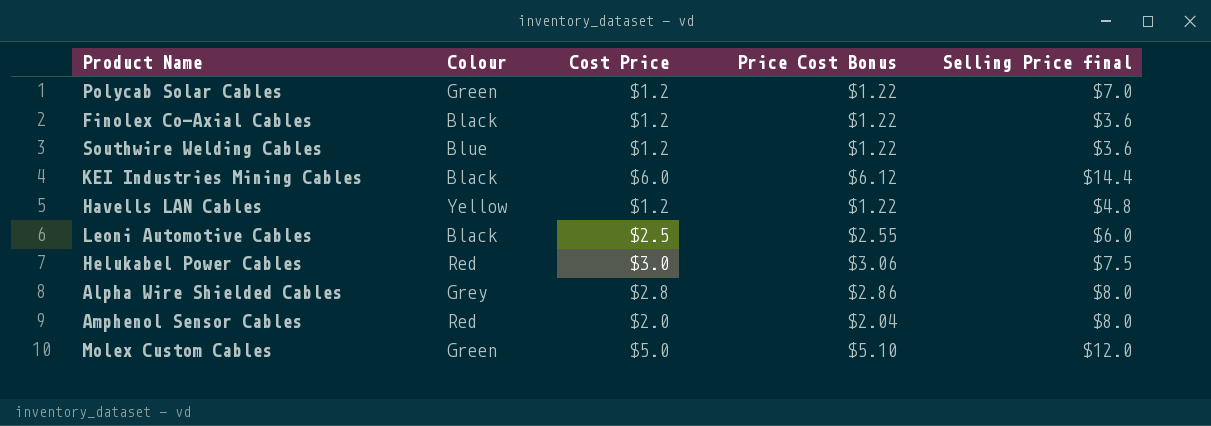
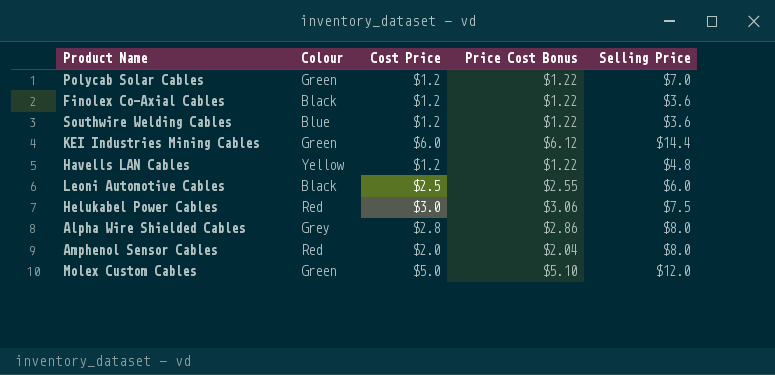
column name: Selling Price final -> Selling Price
KEI Industries Mining Cables | Colour: Black -> Green

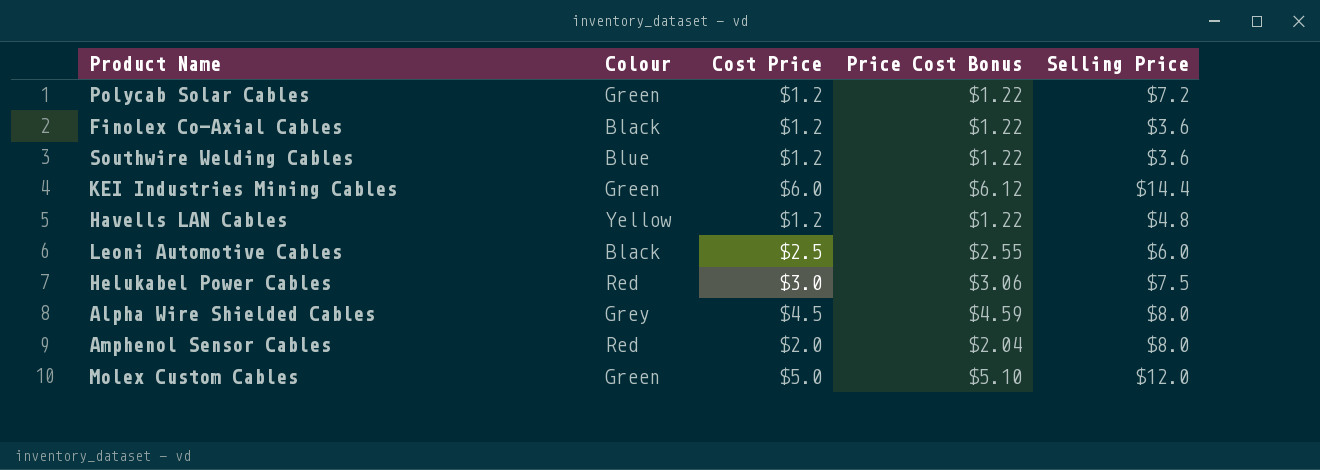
Polycab Solar Cables | Selling Price: $7.0 -> $7.2
Alpha Wire Shielded Cables | Cost Price: $2.8 -> $4.5
Alpha Wire Shielded Cables | Price Cost Bonus: $2.86 -> $4.59

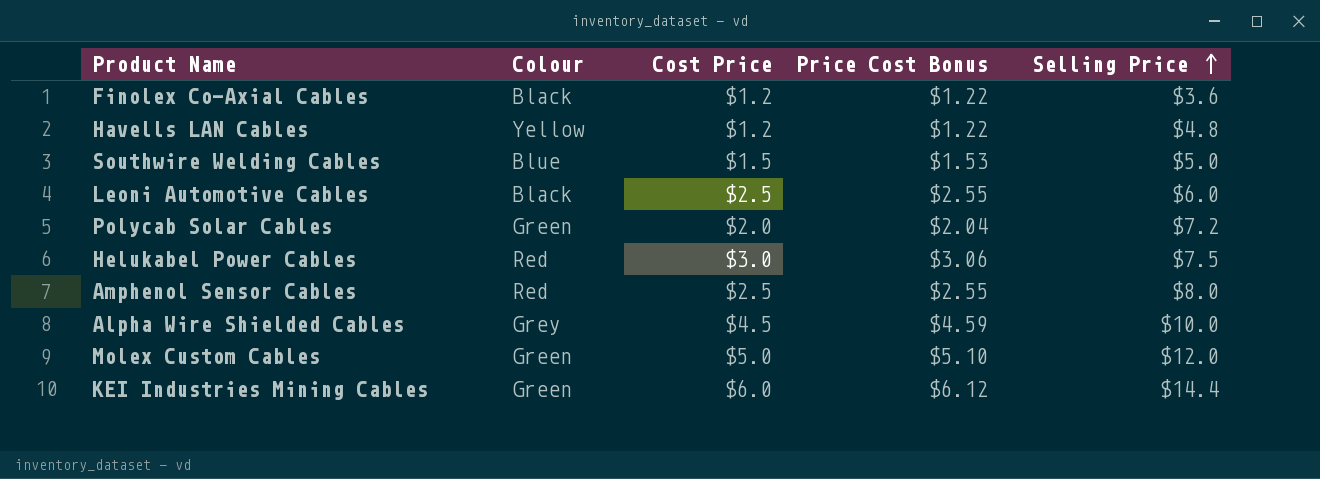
row order: none -> Selling Price ascending
Southwire Welding Cables | Cost Price: $1.2 -> $1.5
Southwire Welding Cables | Price Cost Bonus: $1.22 -> $1.53
Southwire Welding Cables | Selling Price: $3.6 -> $5.0
Polycab Solar Cables | Cost Price: $1.2 -> $2.0
Polycab Solar Cables | Price Cost Bonus: $1.22 -> $2.04
Amphenol Sensor Cables | Cost Price: $2.0 -> $2.5
Amphenol Sensor Cables | Price Cost Bonus: $2.04 -> $2.55
Alpha Wire Shielded Cables | Selling Price: $8.0 -> $10.0

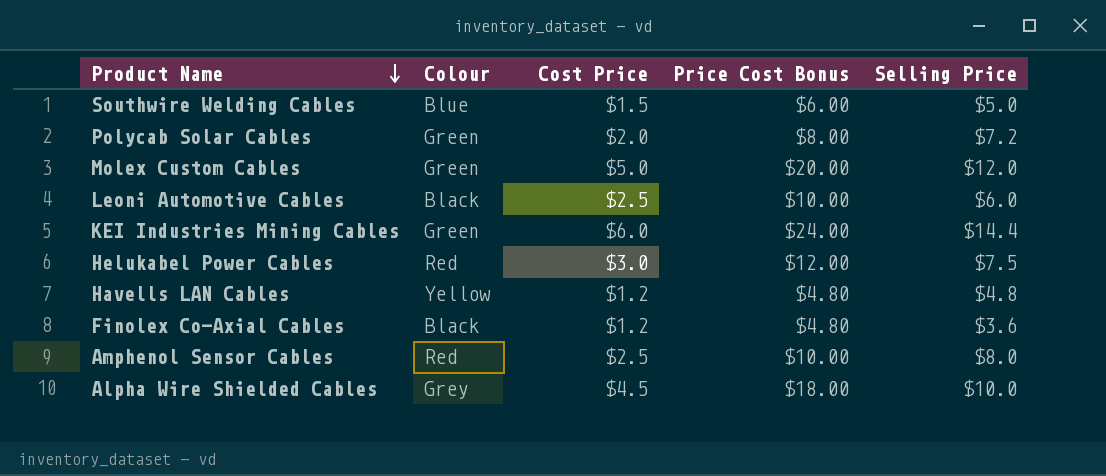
row order: Selling Price ascending -> Product Name descending
column Price Cost Bonus | formula: [Cost Price] * 1.02 -> [Cost Price] * 4

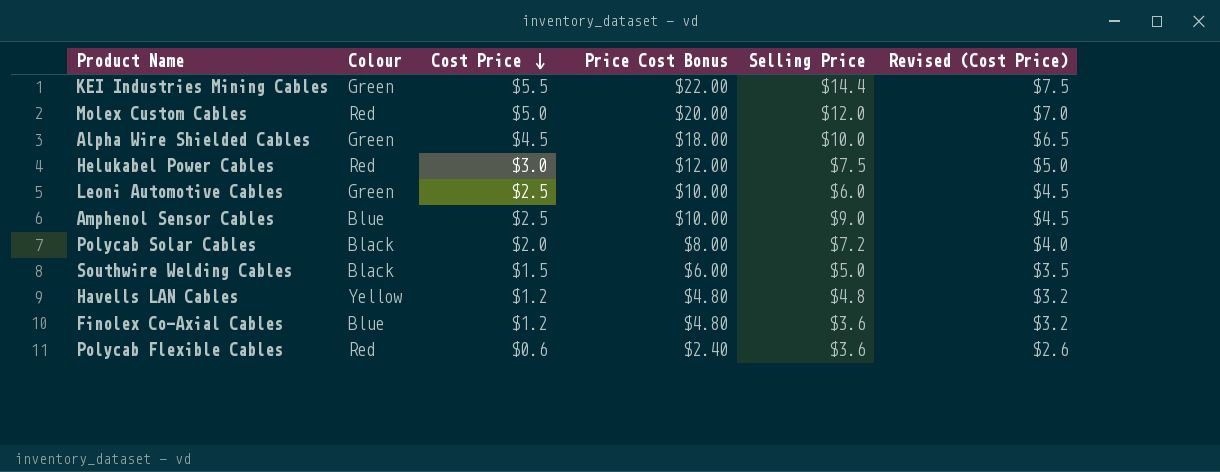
row order: Product Name descending -> Cost Price descending
column Revised (Cost Price) | formula: none -> [Cost Price] + 2
KEI Industries Mining Cables | Cost Price: $6.0 -> $5.5
KEI Industries Mining Cables | Price Cost Bonus: $24.00 -> $22.00
Molex Custom Cables | Colour: Green -> Red
Alpha Wire Shielded Cables | Colour: Grey -> Green
Leoni Automotive Cables | Colour: Black -> Green
Amphenol Sensor Cables | Colour: Red -> Blue
Amphenol Sensor Cables | Selling Price: $8.0 -> $9.0
Polycab Solar Cables | Colour: Green -> Black
Southwire Welding Cables | Colour: Blue -> Black
Finolex Co-Axial Cables | Colour: Black -> Blue
row Polycab Flexible Cables: none -> Red | $0.6 | $2.40 | $3.6 | $2.6

